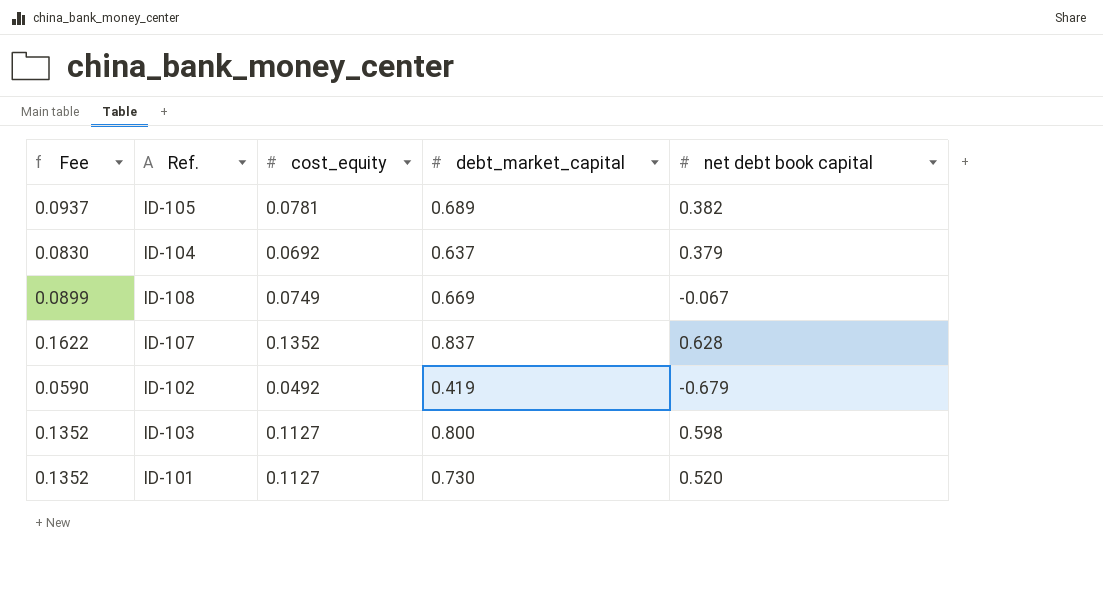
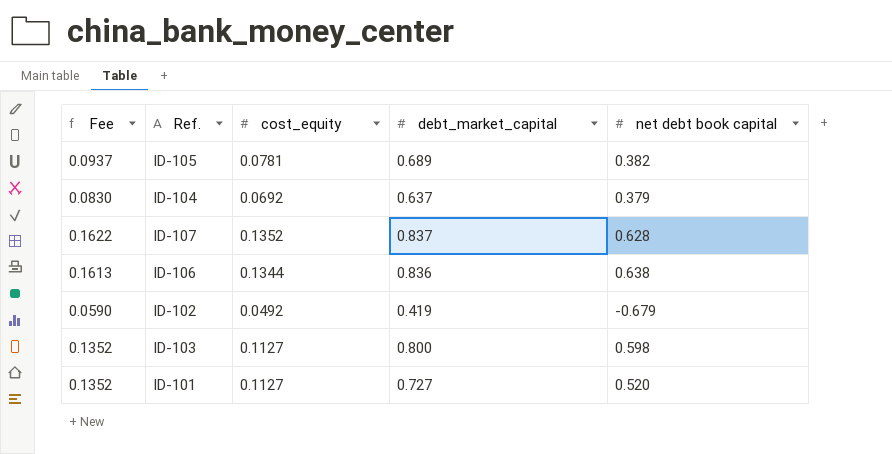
row ID-108: 0.0899 | 0.0749 | 0.669 | -0.067 -> none
row ID-106: none -> 0.1613 | 0.1344 | 0.836 | 0.638
ID-101 | debt_market_capital: 0.730 -> 0.727

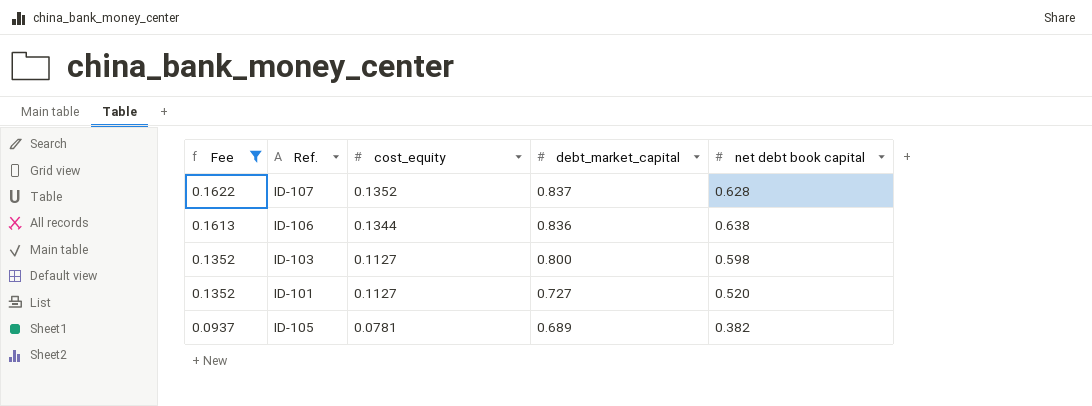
filter: none -> Fee >= 0.0937
row order: none -> Fee descending

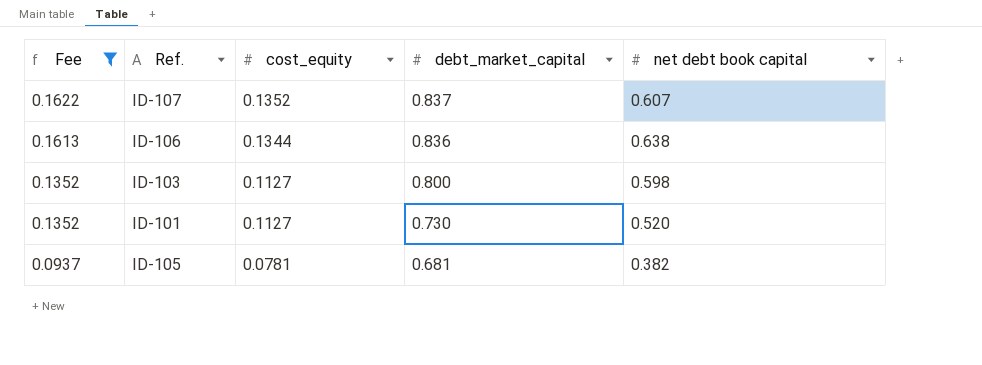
ID-107 | net debt book capital: 0.628 -> 0.607
ID-101 | debt_market_capital: 0.727 -> 0.730
ID-105 | debt_market_capital: 0.689 -> 0.681

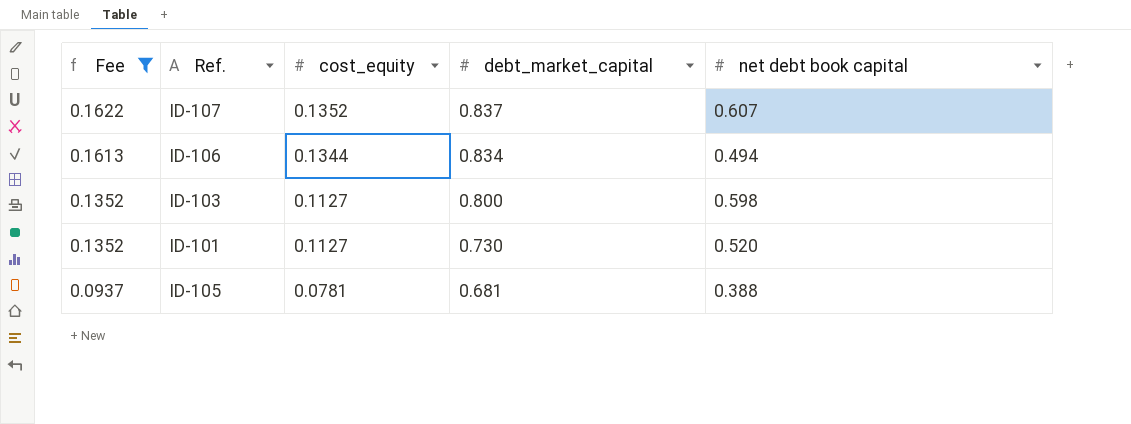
ID-106 | debt_market_capital: 0.836 -> 0.834
ID-106 | net debt book capital: 0.638 -> 0.494
ID-105 | net debt book capital: 0.382 -> 0.388

